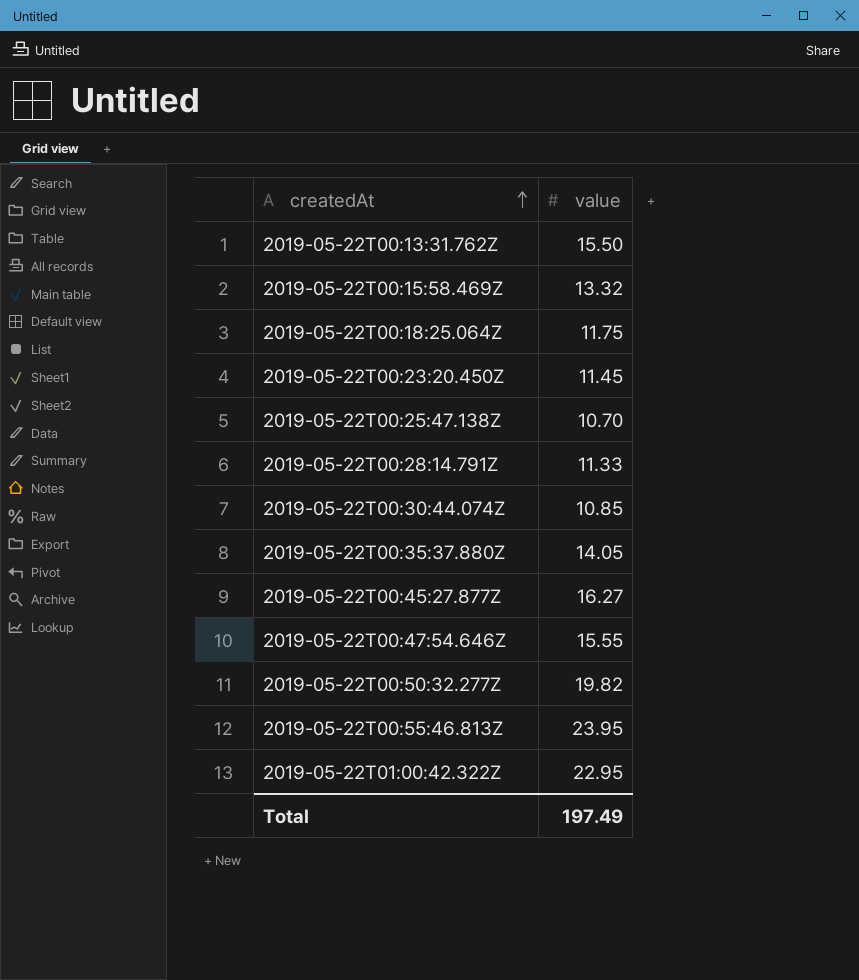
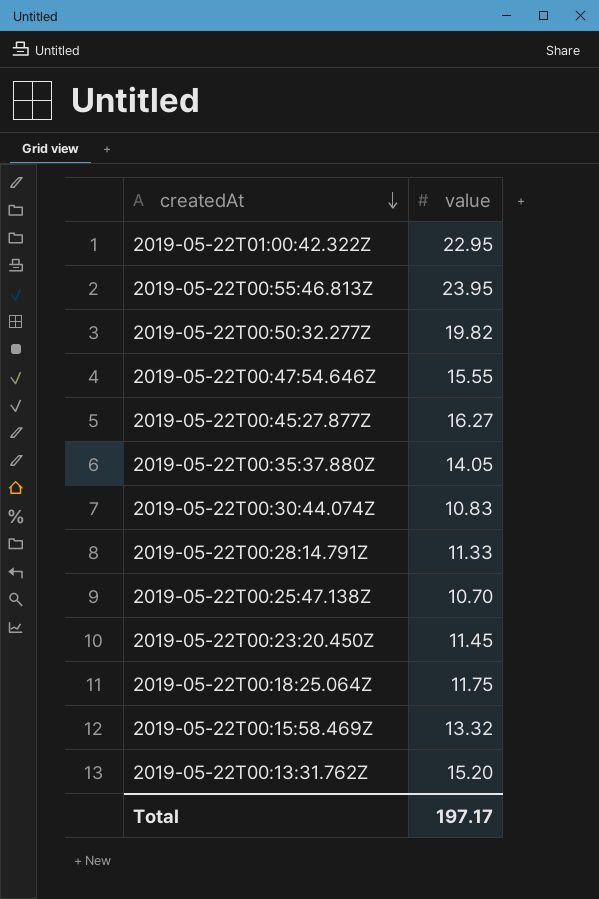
row order: createdAt ascending -> createdAt descending
2019-05-22T00:30:44.074Z | value: 10.85 -> 10.83
2019-05-22T00:13:31.762Z | value: 15.50 -> 15.20
Total | value: 197.49 -> 197.17

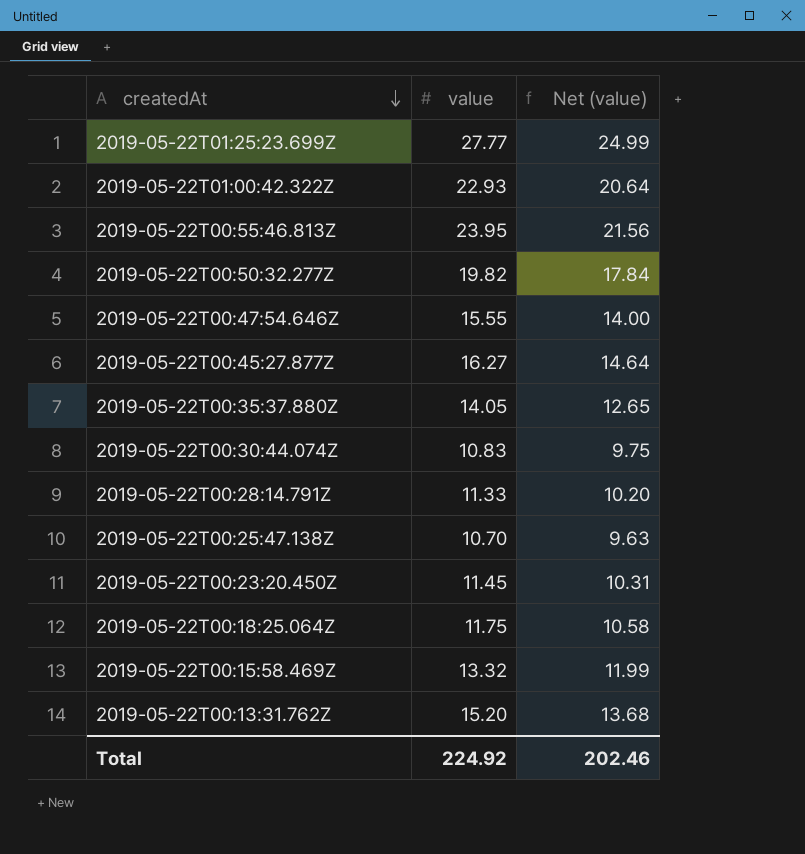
column Net (value) | formula: none -> [value] * 0.9
row 2019-05-22T01:25:23.699Z: none -> 27.77 | 24.99
2019-05-22T01:00:42.322Z | value: 22.95 -> 22.93
Total | value: 197.17 -> 224.92

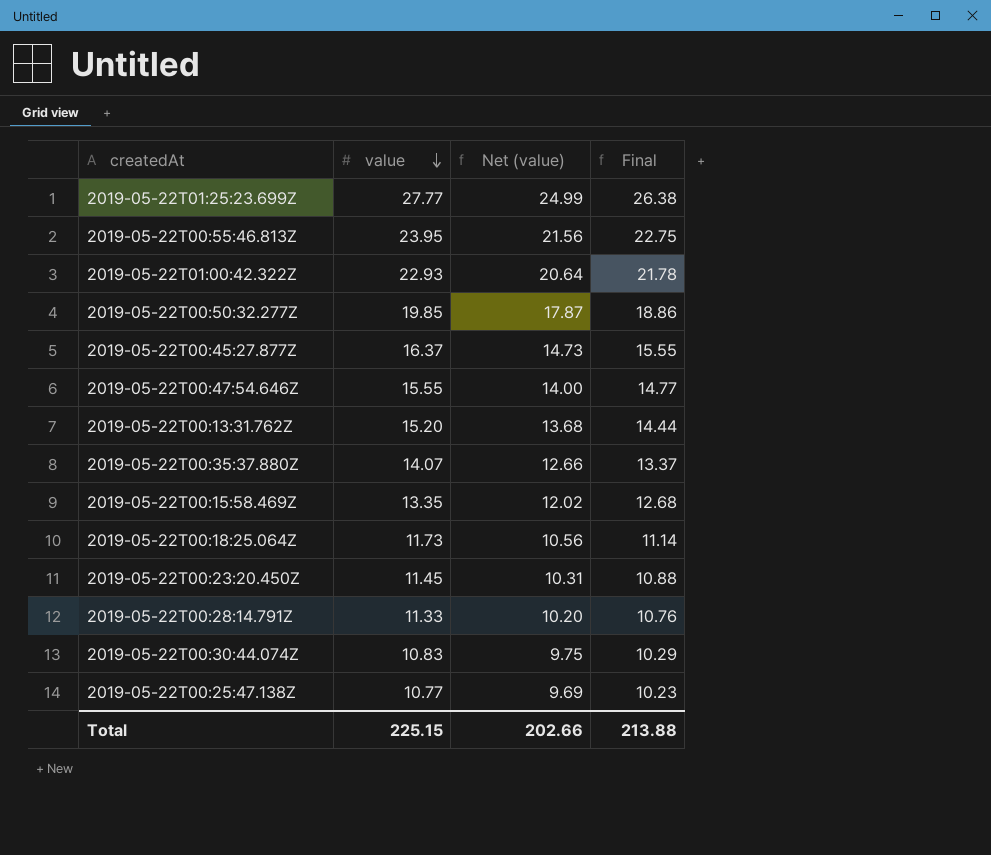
row order: createdAt descending -> value descending
column Final | formula: none -> [value] * 0.95
2019-05-22T00:50:32.277Z | value: 19.82 -> 19.85
2019-05-22T00:50:32.277Z | Net (value): 17.84 -> 17.87
2019-05-22T00:45:27.877Z | value: 16.27 -> 16.37
2019-05-22T00:45:27.877Z | Net (value): 14.64 -> 14.73
2019-05-22T00:35:37.880Z | value: 14.05 -> 14.07
2019-05-22T00:35:37.880Z | Net (value): 12.65 -> 12.66
2019-05-22T00:15:58.469Z | value: 13.32 -> 13.35
2019-05-22T00:15:58.469Z | Net (value): 11.99 -> 12.02
2019-05-22T00:18:25.064Z | value: 11.75 -> 11.73
2019-05-22T00:18:25.064Z | Net (value): 10.58 -> 10.56
2019-05-22T00:25:47.138Z | value: 10.70 -> 10.77
2019-05-22T00:25:47.138Z | Net (value): 9.63 -> 9.69
Total | value: 224.92 -> 225.15
Total | Net (value): 202.46 -> 202.66

